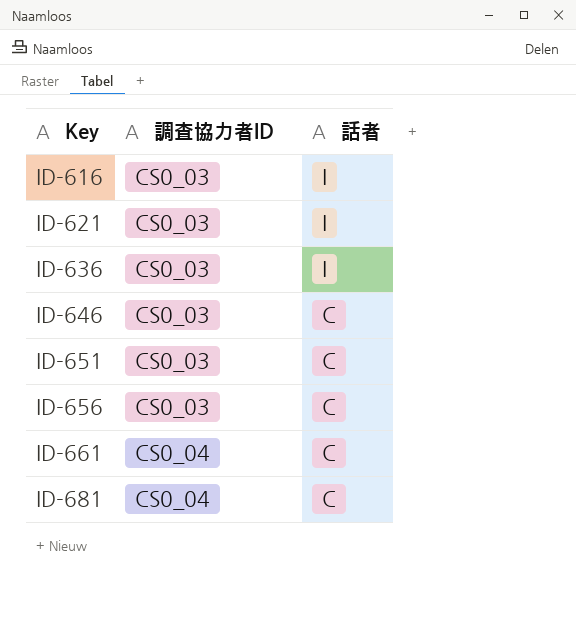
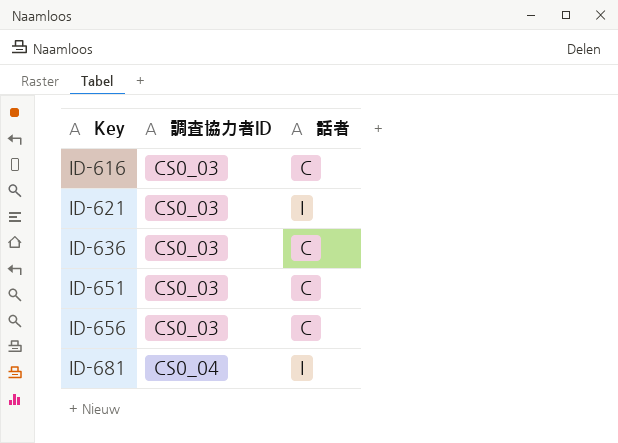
row ID-646: CS0_03 | C -> none
row ID-661: CS0_04 | C -> none
ID-616 | 話者: I -> C
ID-636 | 話者: I -> C
ID-681 | 話者: C -> I

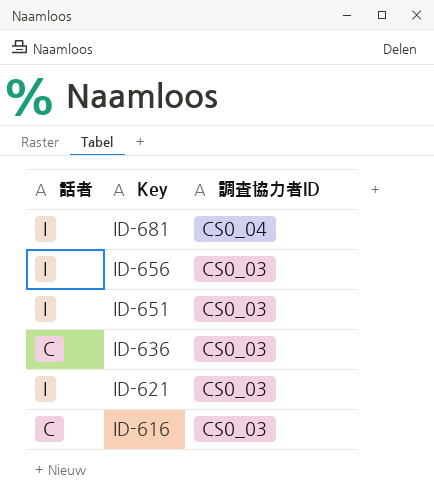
row order: Key ascending -> Key descending
column 話者 | position: 3 -> 1
ID-656 | 話者: C -> I
ID-651 | 話者: C -> I

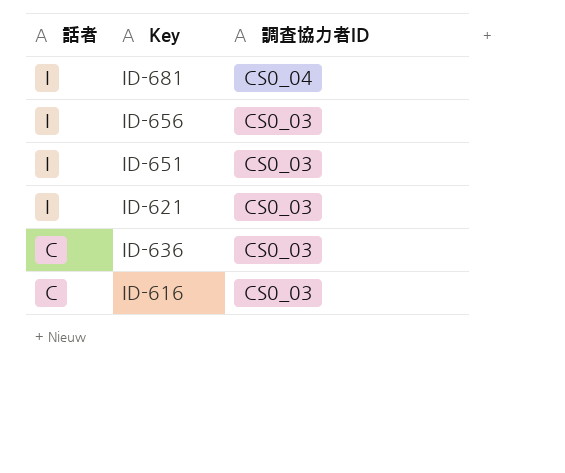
row order: Key descending -> 話者 descending

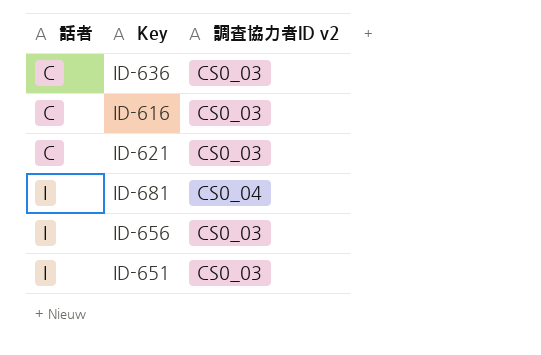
row order: 話者 descending -> 話者 ascending
column name: 調査協力者ID -> 調査協力者ID v2
ID-621 | 話者: I -> C

